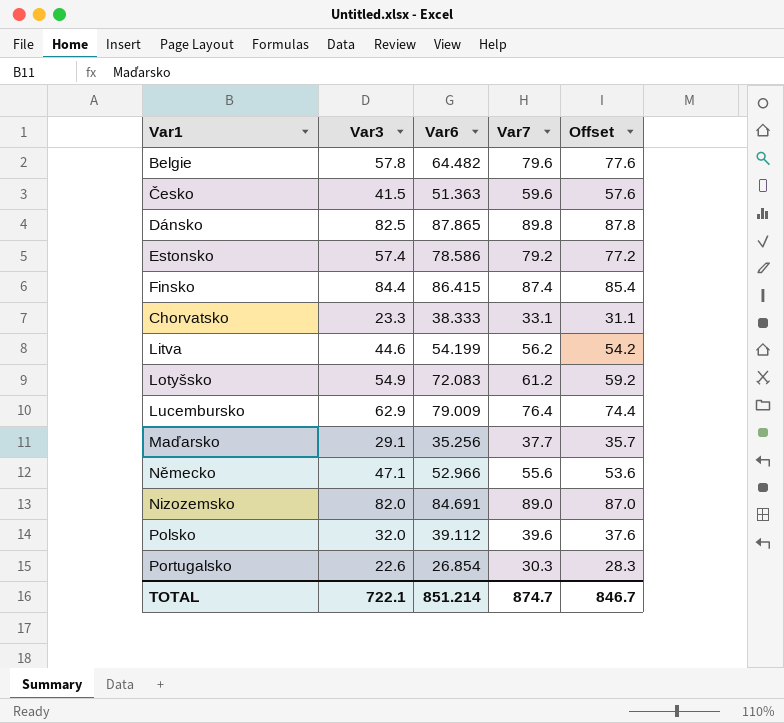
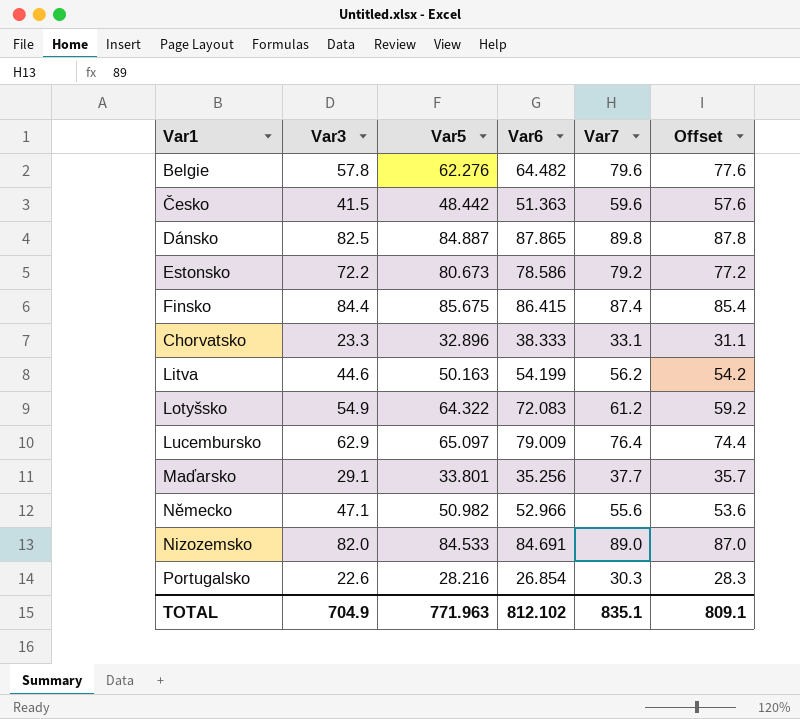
column Var5 | position: none -> 3
row Polsko: 32.0 | 39.112 | 39.6 | 37.6 -> none
Estonsko | Var3: 57.4 -> 72.2
TOTAL | Var3: 722.1 -> 704.9
TOTAL | Var6: 851.214 -> 812.102
TOTAL | Var7: 874.7 -> 835.1
TOTAL | Offset: 846.7 -> 809.1

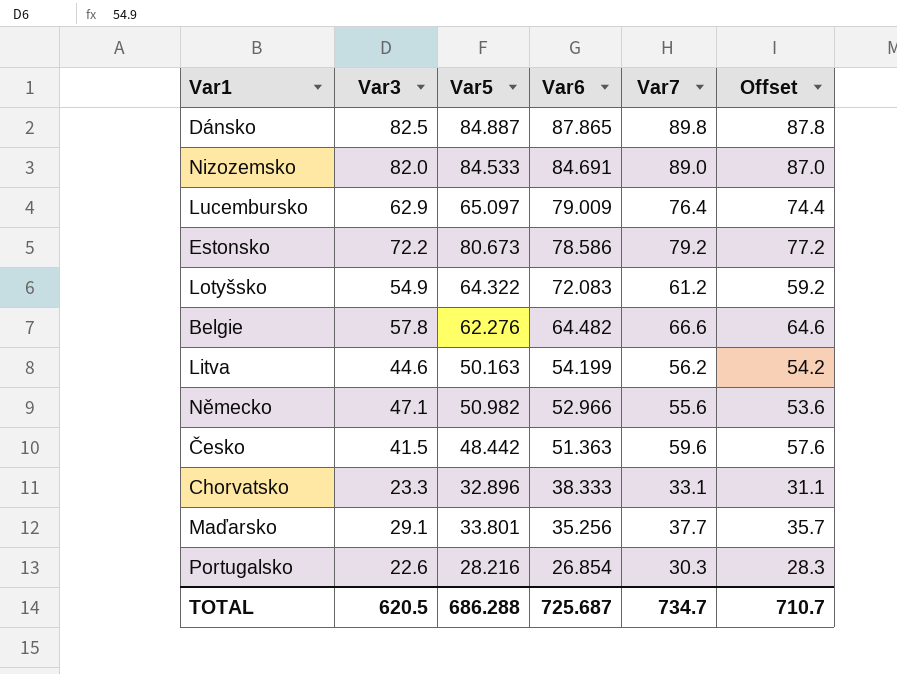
row order: none -> Var6 descending
row Finsko: 84.4 | 85.675 | 86.415 | 87.4 | 85.4 -> none
Belgie | Var7: 79.6 -> 66.6
Belgie | Offset: 77.6 -> 64.6
TOTAL | Var3: 704.9 -> 620.5
TOTAL | Var5: 771.963 -> 686.288
TOTAL | Var6: 812.102 -> 725.687
TOTAL | Var7: 835.1 -> 734.7
TOTAL | Offset: 809.1 -> 710.7

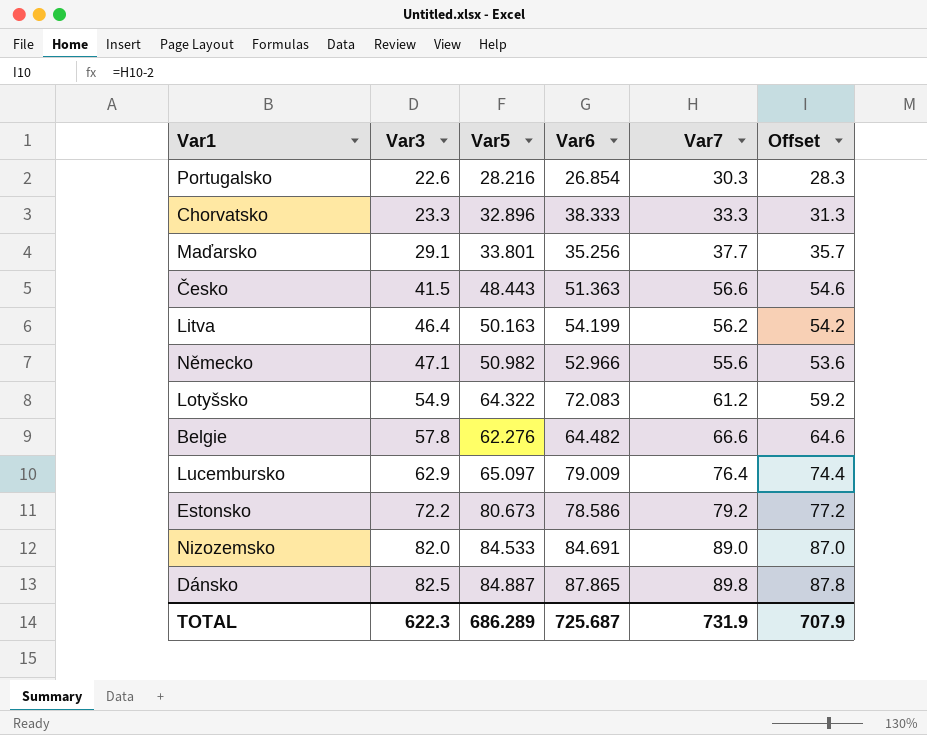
row order: Var6 descending -> Var3 ascending
Chorvatsko | Var7: 33.1 -> 33.3
Chorvatsko | Offset: 31.1 -> 31.3
Česko | Var5: 48.442 -> 48.443
Česko | Var7: 59.6 -> 56.6
Česko | Offset: 57.6 -> 54.6
Litva | Var3: 44.6 -> 46.4
TOTAL | Var3: 620.5 -> 622.3
TOTAL | Var5: 686.288 -> 686.289
TOTAL | Var7: 734.7 -> 731.9
TOTAL | Offset: 710.7 -> 707.9

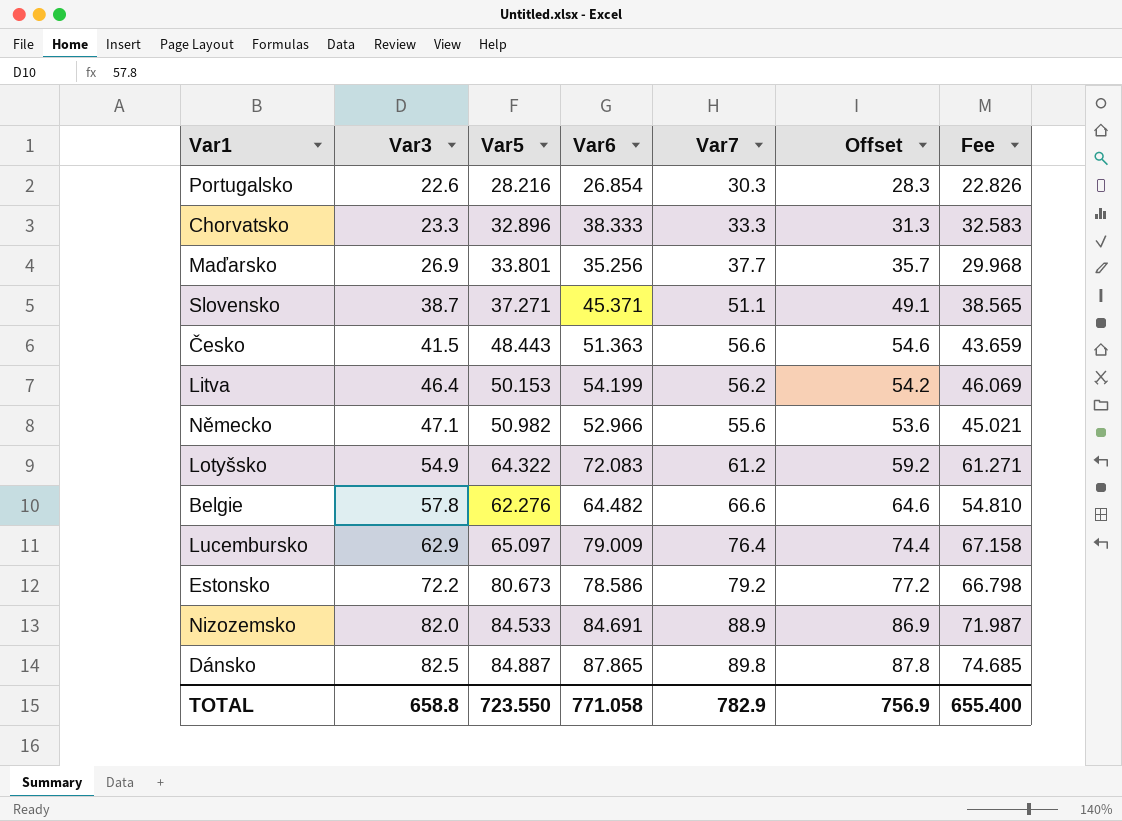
column Fee | formula: none -> [Var6] * 0.85
Maďarsko | Var3: 29.1 -> 26.9
row Slovensko: none -> 38.7 | 37.271 | 45.371 | 51.1 | 49.1 | 38.565
Litva | Var5: 50.163 -> 50.153
Nizozemsko | Var7: 89.0 -> 88.9
Nizozemsko | Offset: 87.0 -> 86.9
TOTAL | Var3: 622.3 -> 658.8
TOTAL | Var5: 686.289 -> 723.550
TOTAL | Var6: 725.687 -> 771.058
TOTAL | Var7: 731.9 -> 782.9
TOTAL | Offset: 707.9 -> 756.9

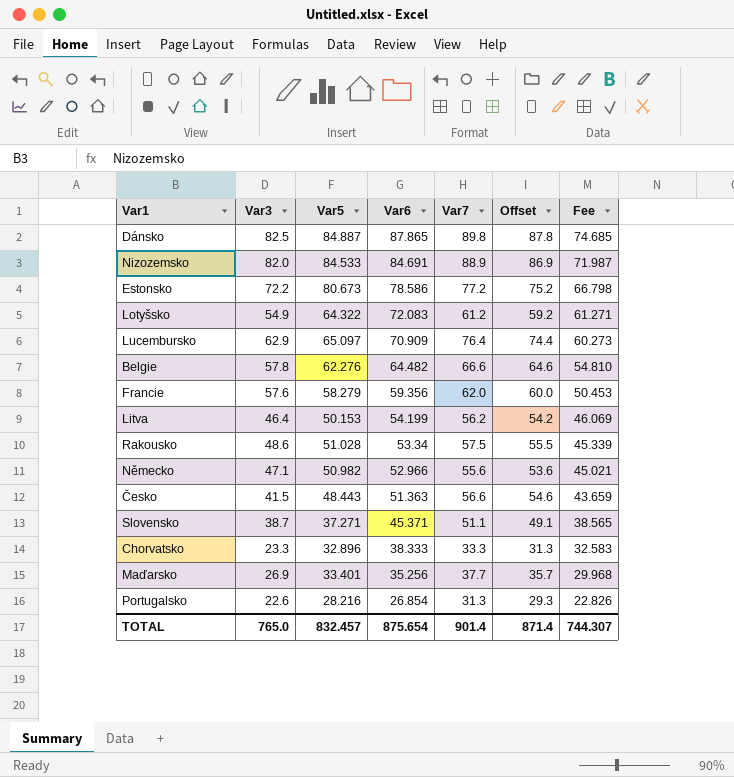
row order: Var3 ascending -> Var6 descending
Estonsko | Var7: 79.2 -> 77.2
Estonsko | Offset: 77.2 -> 75.2
Lucembursko | Var6: 79.009 -> 70.909
Lucembursko | Fee: 67.158 -> 60.273
row Francie: none -> 57.6 | 58.279 | 59.356 | 62.0 | 60.0 | 50.453
row Rakousko: none -> 48.6 | 51.028 | 53.34 | 57.5 | 55.5 | 45.339
Maďarsko | Var5: 33.801 -> 33.401
Portugalsko | Var7: 30.3 -> 31.3
Portugalsko | Offset: 28.3 -> 29.3
TOTAL | Var3: 658.8 -> 765.0
TOTAL | Var5: 723.550 -> 832.457
TOTAL | Var6: 771.058 -> 875.654
TOTAL | Var7: 782.9 -> 901.4
TOTAL | Offset: 756.9 -> 871.4
TOTAL | Fee: 655.400 -> 744.307

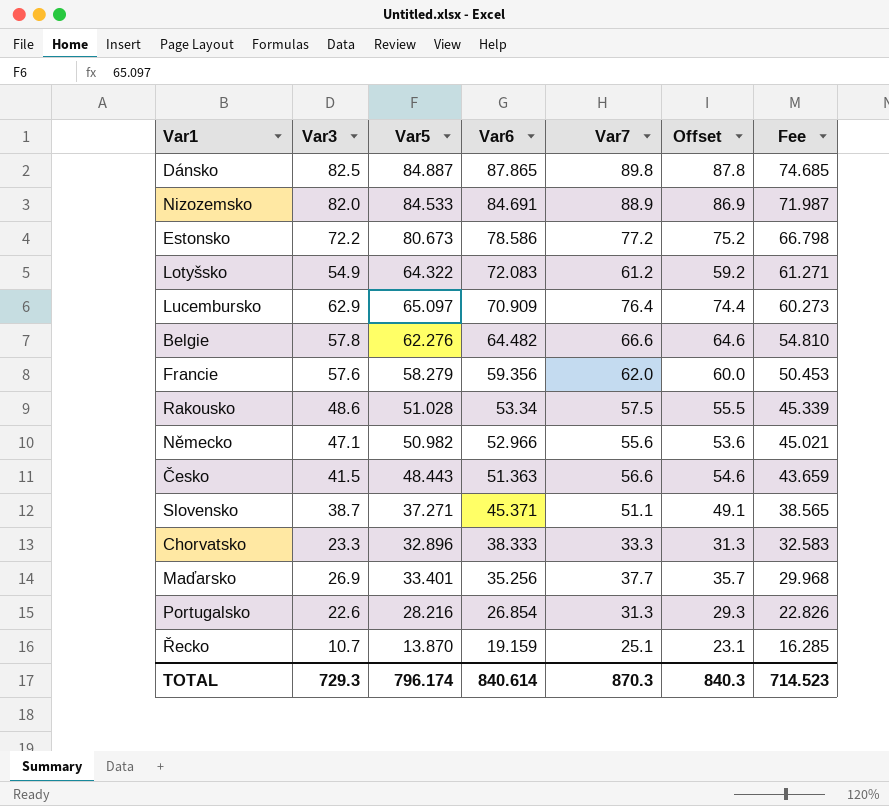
row Litva: 46.4 | 50.153 | 54.199 | 56.2 | 54.2 | 46.069 -> none
row Řecko: none -> 10.7 | 13.870 | 19.159 | 25.1 | 23.1 | 16.285
TOTAL | Var3: 765.0 -> 729.3
TOTAL | Var5: 832.457 -> 796.174
TOTAL | Var6: 875.654 -> 840.614
TOTAL | Var7: 901.4 -> 870.3
TOTAL | Offset: 871.4 -> 840.3
TOTAL | Fee: 744.307 -> 714.523

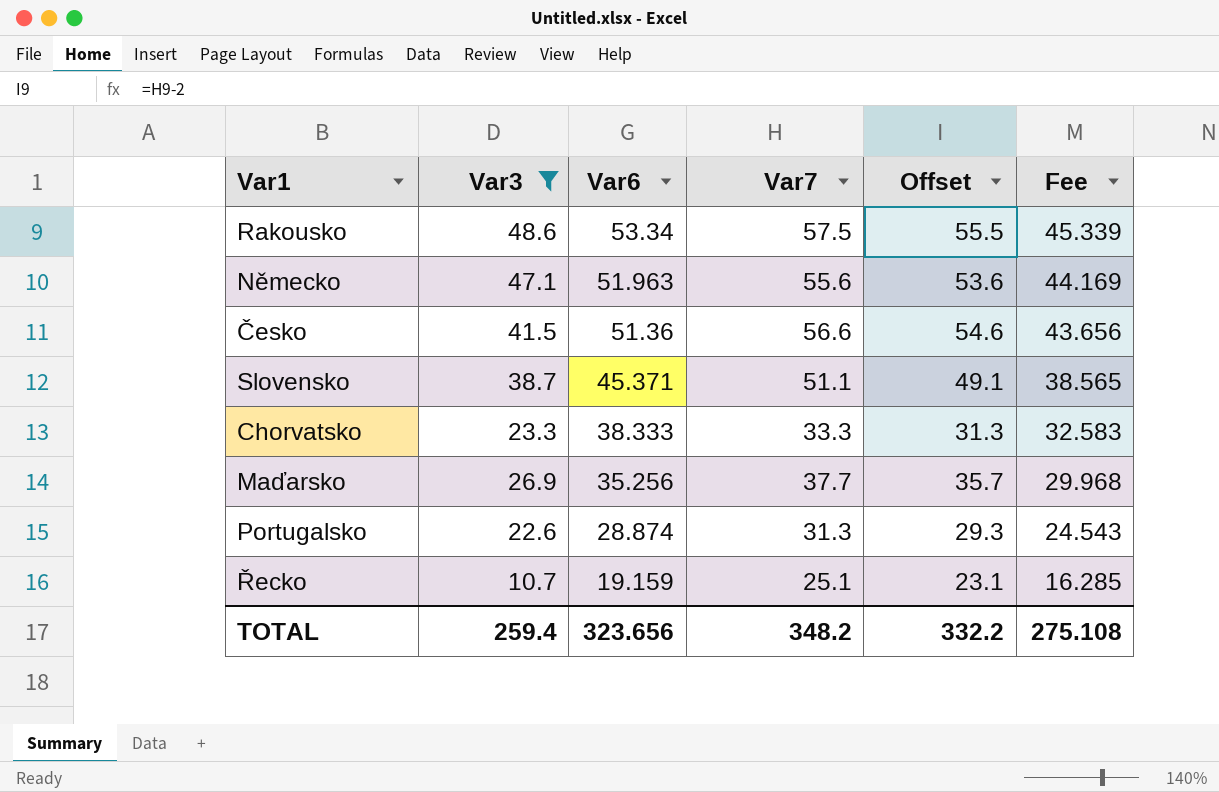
filter: none -> Var3 <= 48.6
column Var5 | position: 3 -> none
Německo | Var6: 52.966 -> 51.963
Německo | Fee: 45.021 -> 44.169
Česko | Var6: 51.363 -> 51.36
Česko | Fee: 43.659 -> 43.656
Portugalsko | Var6: 26.854 -> 28.874
Portugalsko | Fee: 22.826 -> 24.543
TOTAL | Var3: 729.3 -> 259.4
TOTAL | Var6: 840.614 -> 323.656
TOTAL | Var7: 870.3 -> 348.2
TOTAL | Offset: 840.3 -> 332.2
TOTAL | Fee: 714.523 -> 275.108

